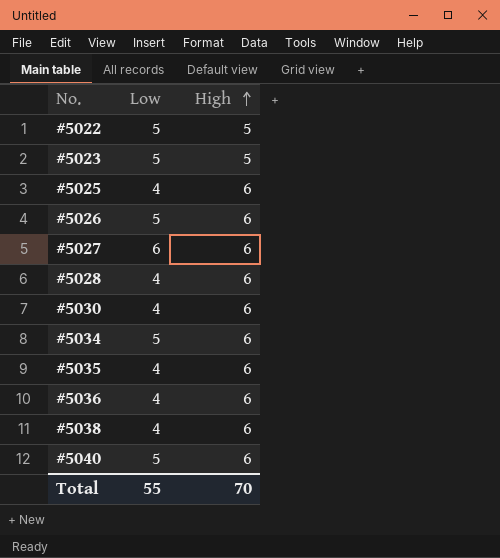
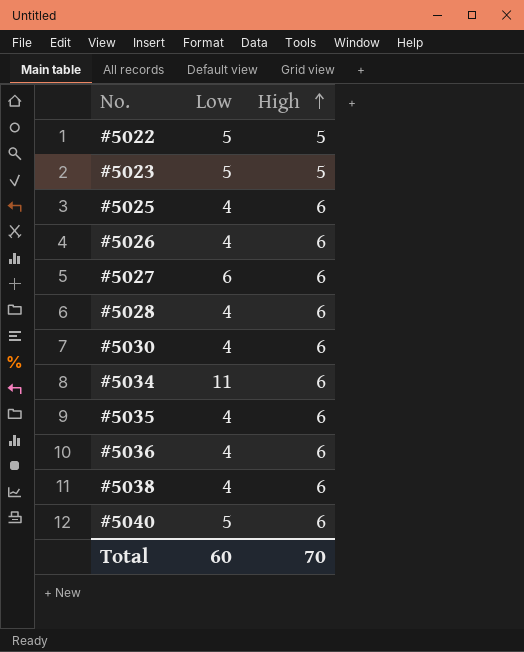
#5026 | Low: 5 -> 4
#5034 | Low: 5 -> 11
Total | Low: 55 -> 60

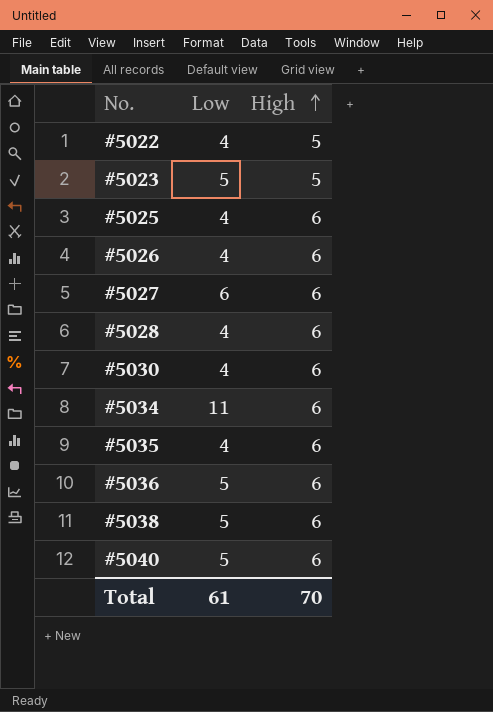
#5022 | Low: 5 -> 4
#5036 | Low: 4 -> 5
#5038 | Low: 4 -> 5
Total | Low: 60 -> 61

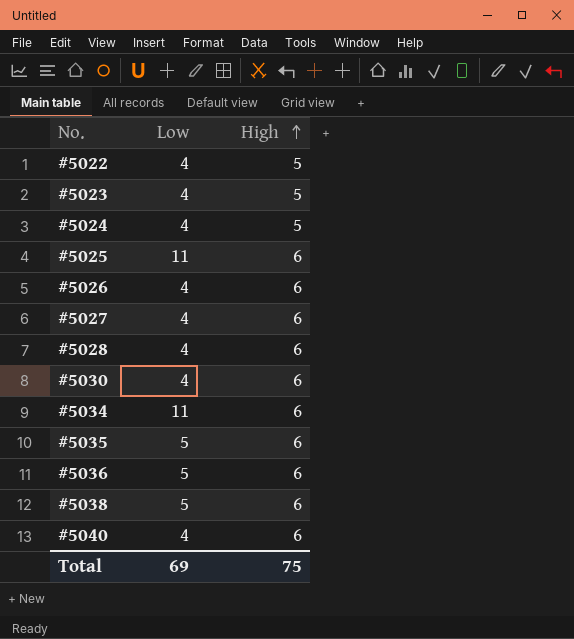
#5023 | Low: 5 -> 4
row #5024: none -> 4 | 5
#5025 | Low: 4 -> 11
#5027 | Low: 6 -> 4
#5035 | Low: 4 -> 5
#5040 | Low: 5 -> 4
Total | Low: 61 -> 69
Total | High: 70 -> 75

